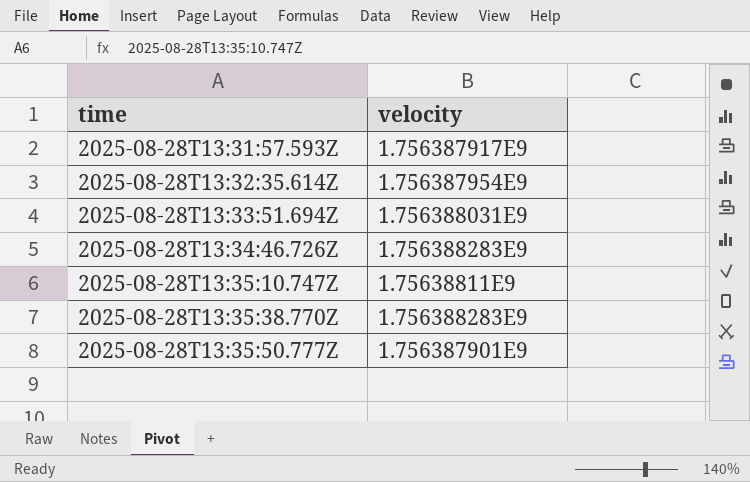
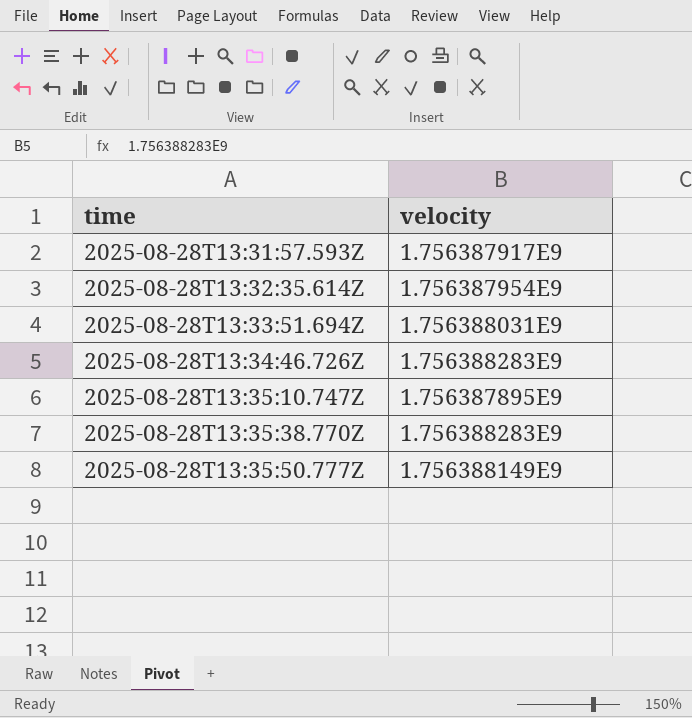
2025-08-28T13:35:10.747Z | velocity: 1.75638811E9 -> 1.756387895E9
2025-08-28T13:35:50.777Z | velocity: 1.756387901E9 -> 1.756388149E9

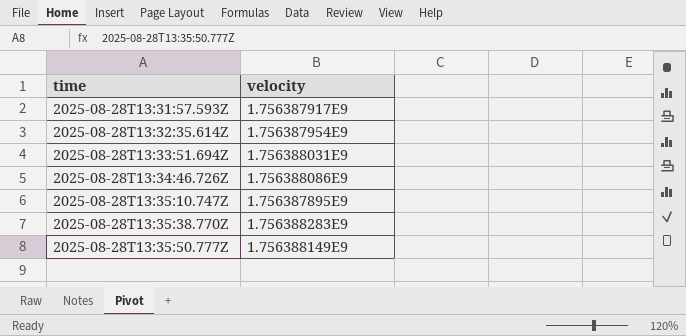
2025-08-28T13:34:46.726Z | velocity: 1.756388283E9 -> 1.756388086E9

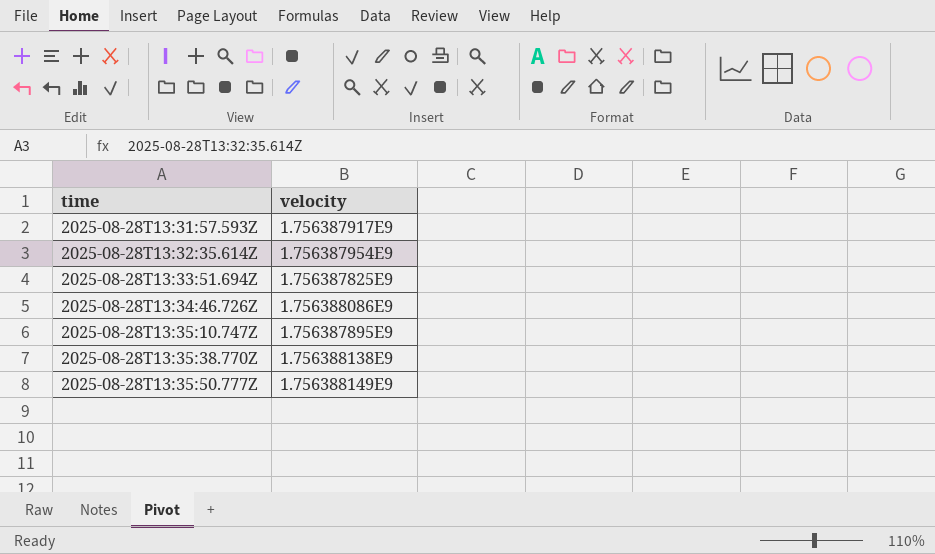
2025-08-28T13:33:51.694Z | velocity: 1.756388031E9 -> 1.756387825E9
2025-08-28T13:35:38.770Z | velocity: 1.756388283E9 -> 1.756388138E9

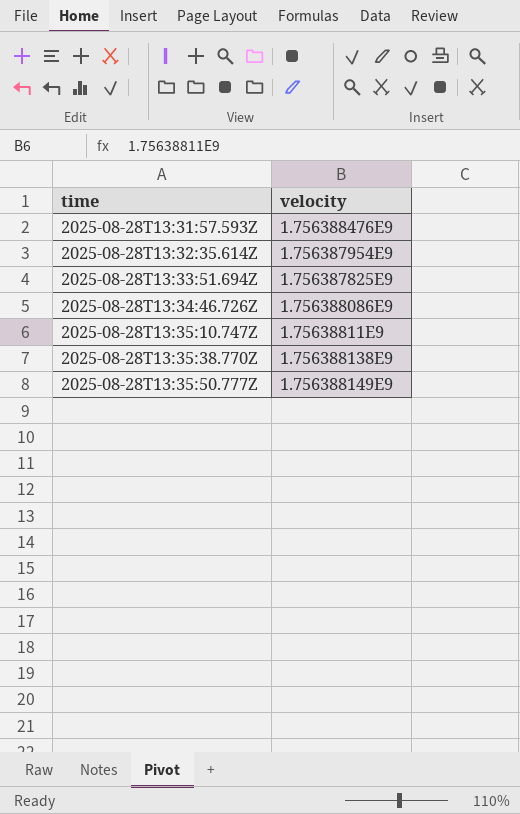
2025-08-28T13:31:57.593Z | velocity: 1.756387917E9 -> 1.756388476E9
2025-08-28T13:35:10.747Z | velocity: 1.756387895E9 -> 1.75638811E9

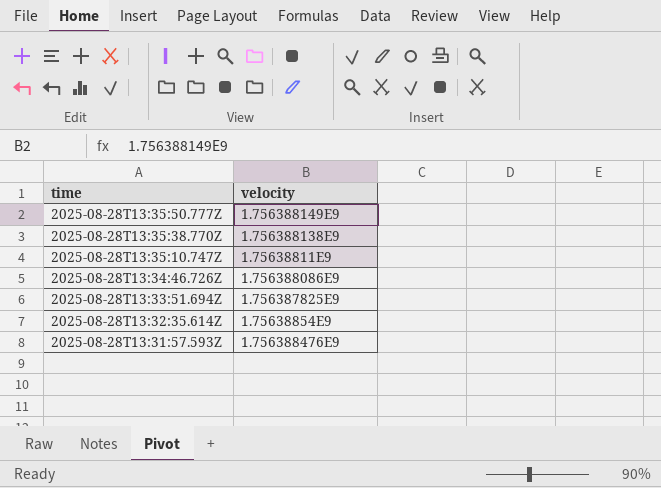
row order: time ascending -> time descending
2025-08-28T13:32:35.614Z | velocity: 1.756387954E9 -> 1.75638854E9

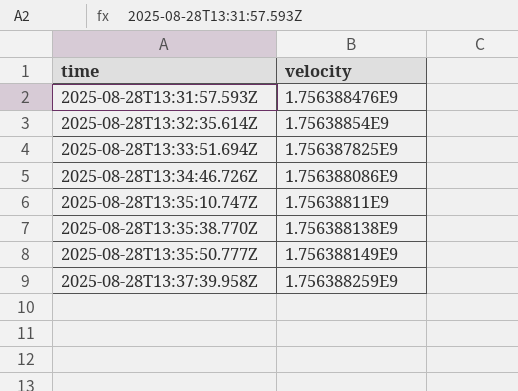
row order: time descending -> time ascending
row 2025-08-28T13:37:39.958Z: none -> 1.756388259E9

